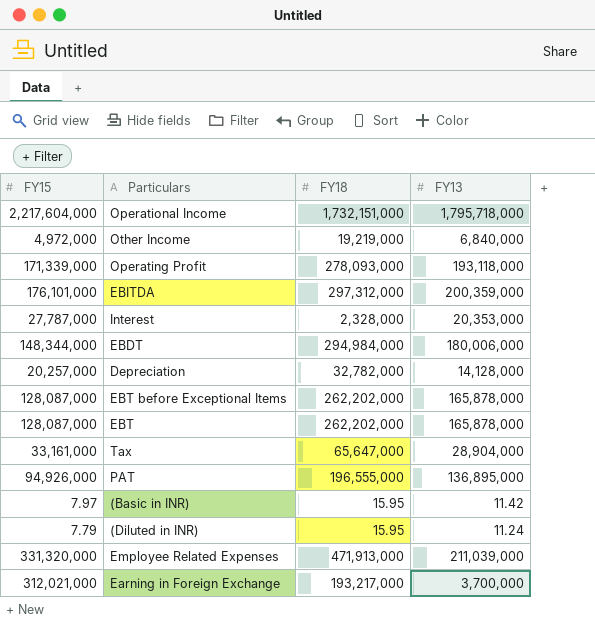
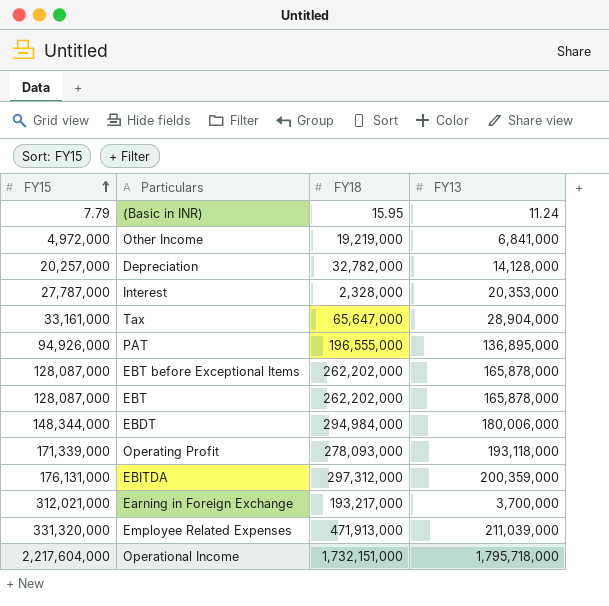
row order: none -> FY15 ascending
row (Diluted in INR): 7.79 | 15.95 | 11.24 -> none
(Basic in INR) | FY15: 7.97 -> 7.79
(Basic in INR) | FY13: 11.42 -> 11.24
Other Income | FY13: 6,840,000 -> 6,841,000
EBITDA | FY15: 176,101,000 -> 176,131,000

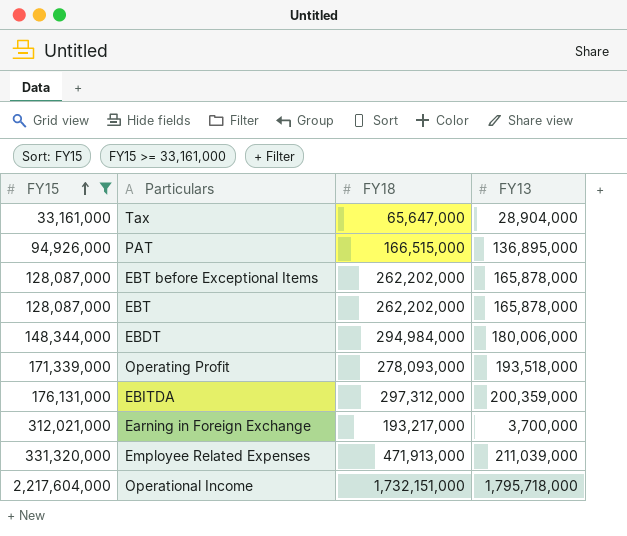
filter: none -> FY15 >= 33,161,000
PAT | FY18: 196,555,000 -> 166,515,000
Operating Profit | FY13: 193,118,000 -> 193,518,000

